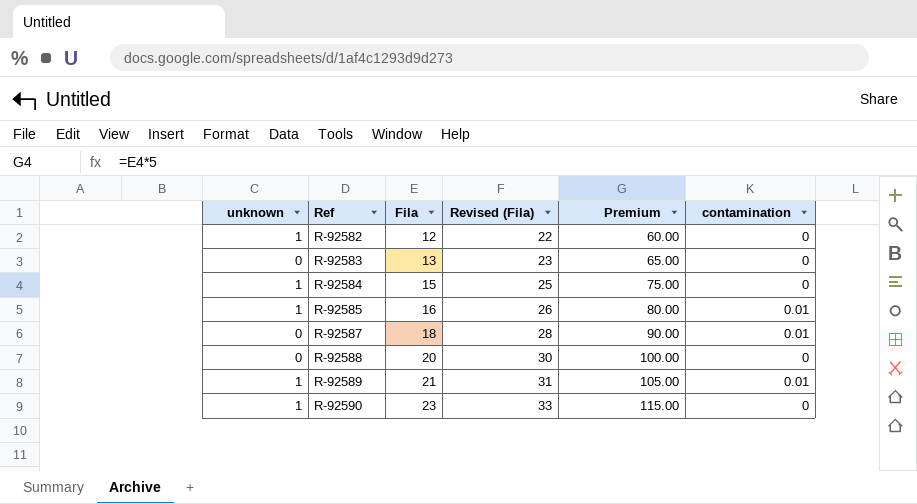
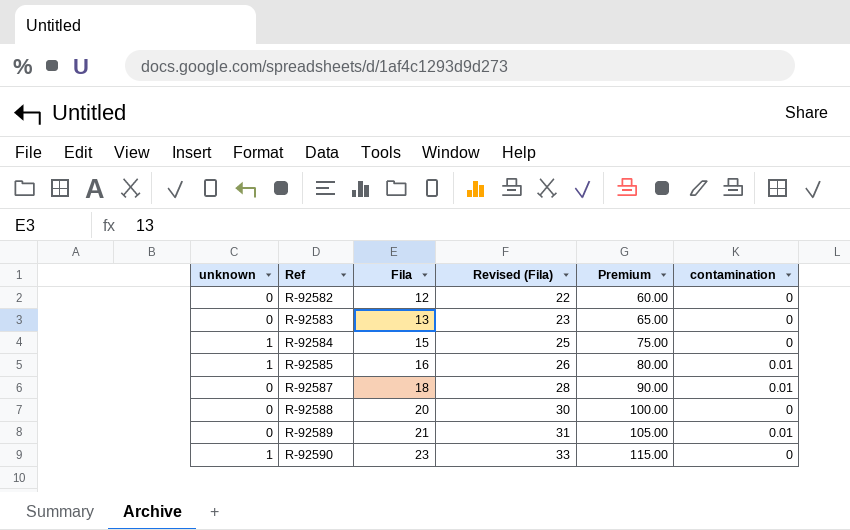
R-92582 | unknown: 1 -> 0
R-92589 | unknown: 1 -> 0

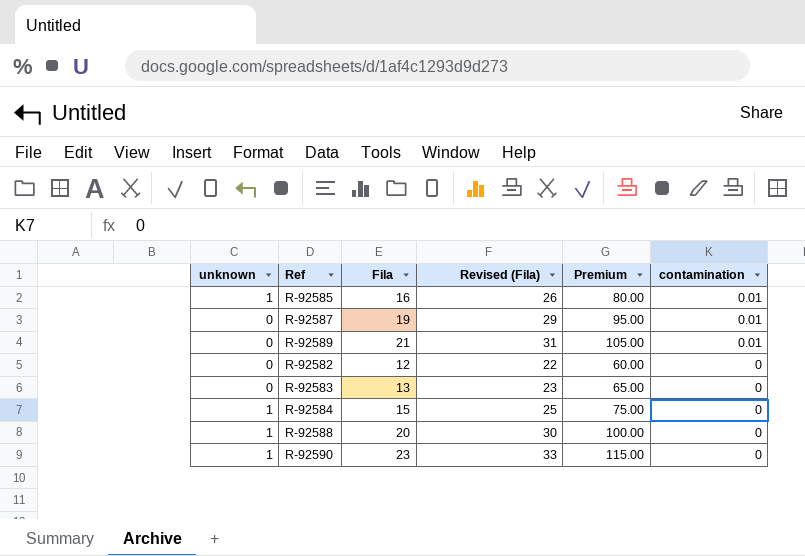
row order: Ref ascending -> contamination descending
R-92587 | Fila: 18 -> 19
R-92587 | Revised (Fila): 28 -> 29
R-92587 | Premium: 90.00 -> 95.00
R-92588 | unknown: 0 -> 1

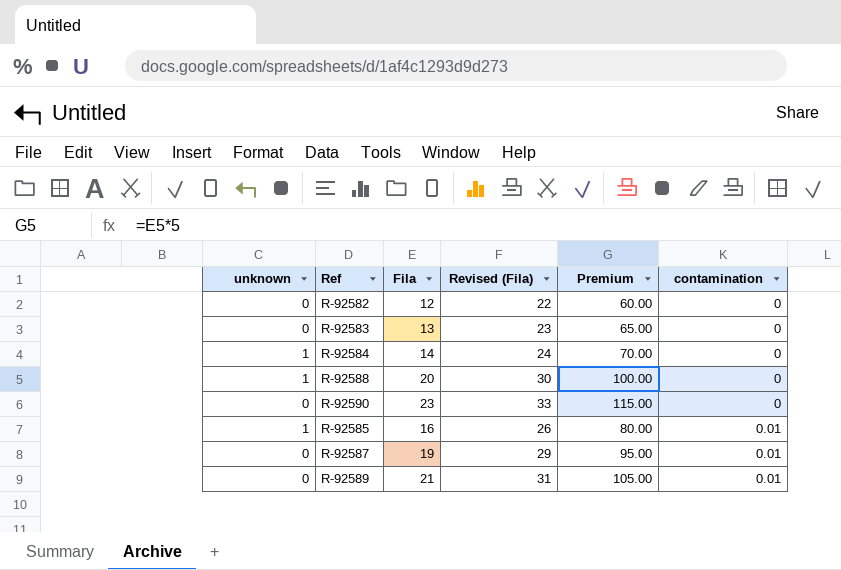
row order: contamination descending -> contamination ascending
R-92584 | Fila: 15 -> 14
R-92584 | Revised (Fila): 25 -> 24
R-92584 | Premium: 75.00 -> 70.00
R-92590 | unknown: 1 -> 0

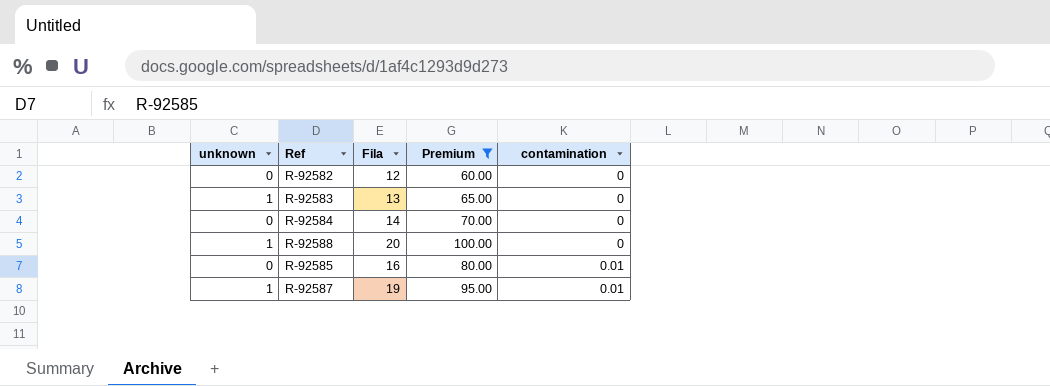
filter: none -> Premium <= 100.00
column Revised (Fila) | formula: [Fila] + 10 -> none
R-92583 | unknown: 0 -> 1
R-92584 | unknown: 1 -> 0
R-92585 | unknown: 1 -> 0
R-92587 | unknown: 0 -> 1

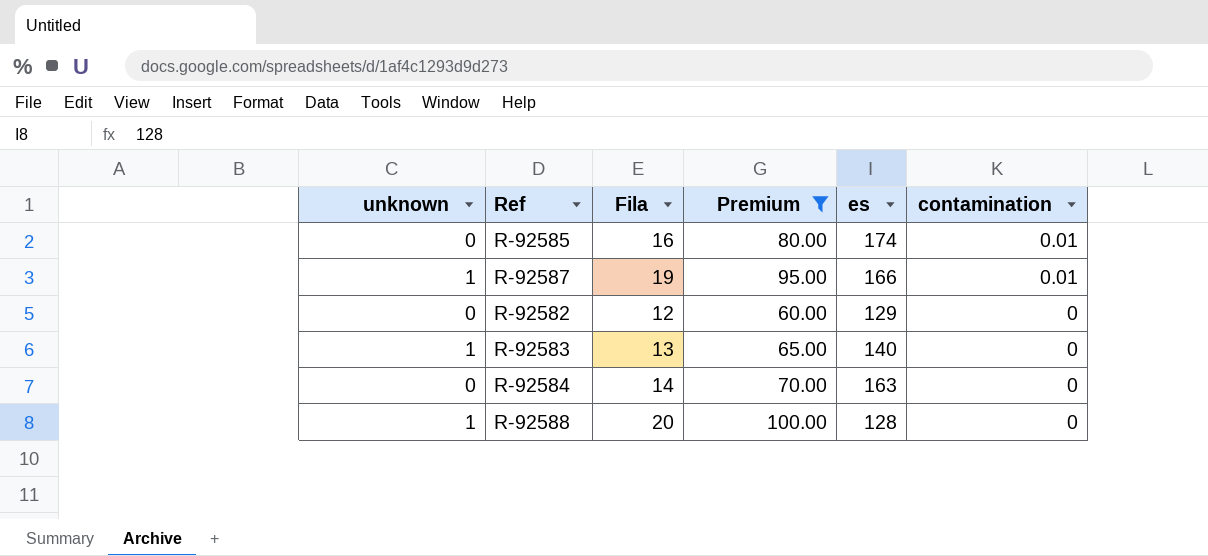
row order: contamination ascending -> contamination descending
column es | position: none -> 5

